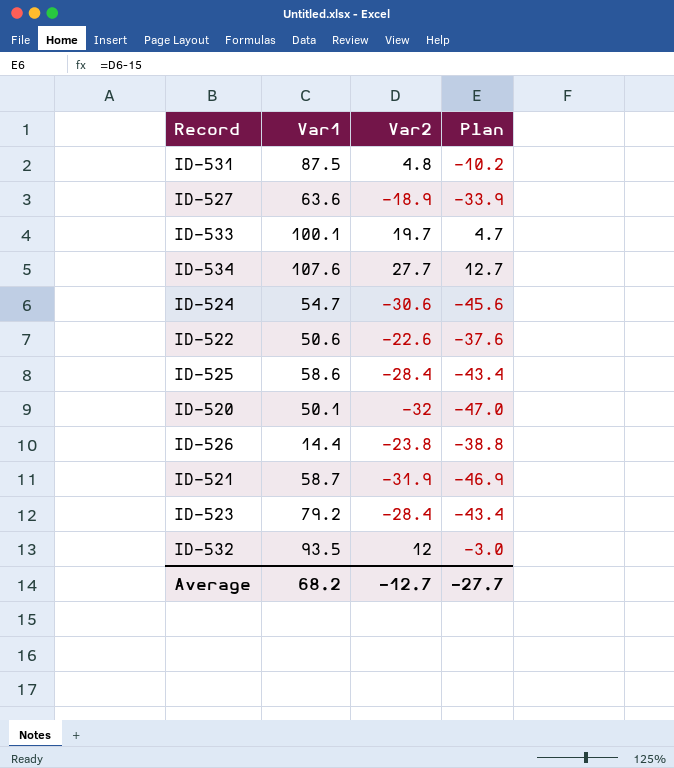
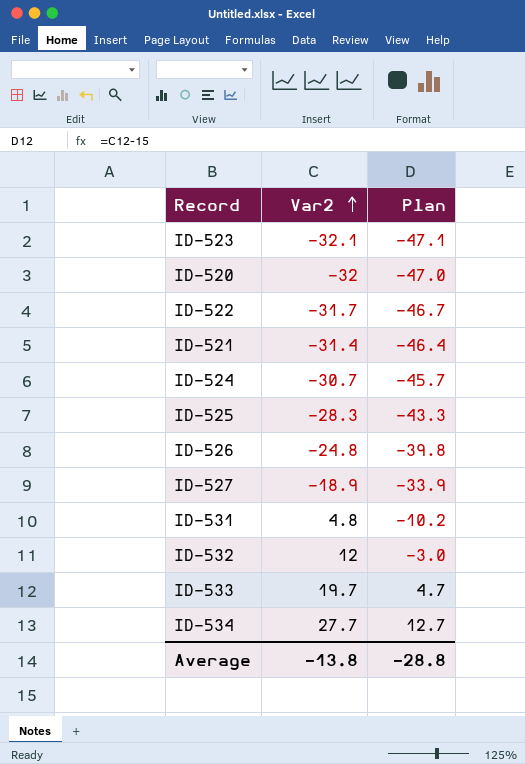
row order: none -> Var2 ascending
column Var1 | position: 2 -> none
ID-523 | Var2: -28.4 -> -32.1
ID-523 | Plan: -43.4 -> -47.1
ID-522 | Var2: -22.6 -> -31.7
ID-522 | Plan: -37.6 -> -46.7
ID-521 | Var2: -31.9 -> -31.4
ID-521 | Plan: -46.9 -> -46.4
ID-524 | Var2: -30.6 -> -30.7
ID-524 | Plan: -45.6 -> -45.7
ID-525 | Var2: -28.4 -> -28.3
ID-525 | Plan: -43.4 -> -43.3
ID-526 | Var2: -23.8 -> -24.8
ID-526 | Plan: -38.8 -> -39.8
Average | Var2: -12.7 -> -13.8
Average | Plan: -27.7 -> -28.8

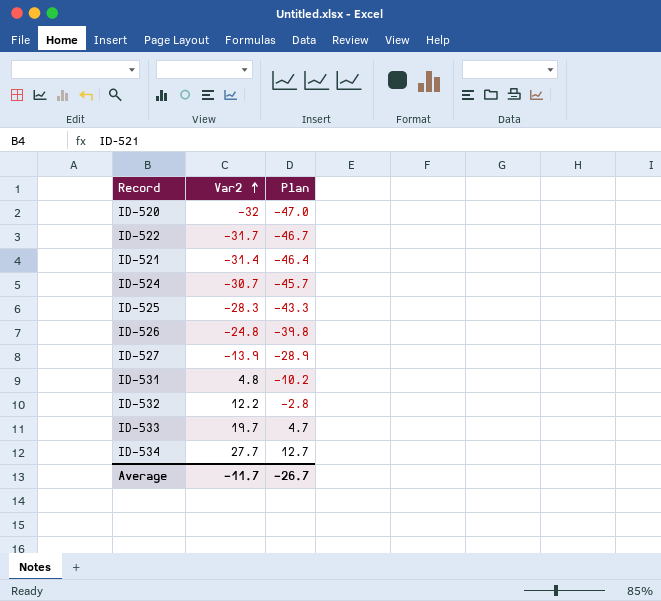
row ID-523: -32.1 | -47.1 -> none
ID-527 | Var2: -18.9 -> -13.9
ID-527 | Plan: -33.9 -> -28.9
ID-532 | Var2: 12 -> 12.2
ID-532 | Plan: -3.0 -> -2.8
Average | Var2: -13.8 -> -11.7
Average | Plan: -28.8 -> -26.7

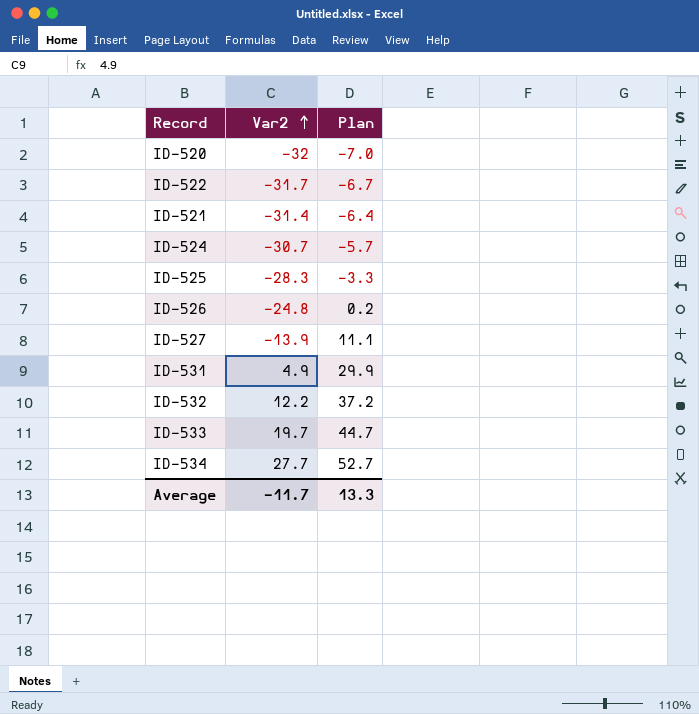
column Plan | formula: [Var2] - 15 -> [Var2] + 25
ID-531 | Var2: 4.8 -> 4.9
Average | Plan: -26.7 -> 13.3

